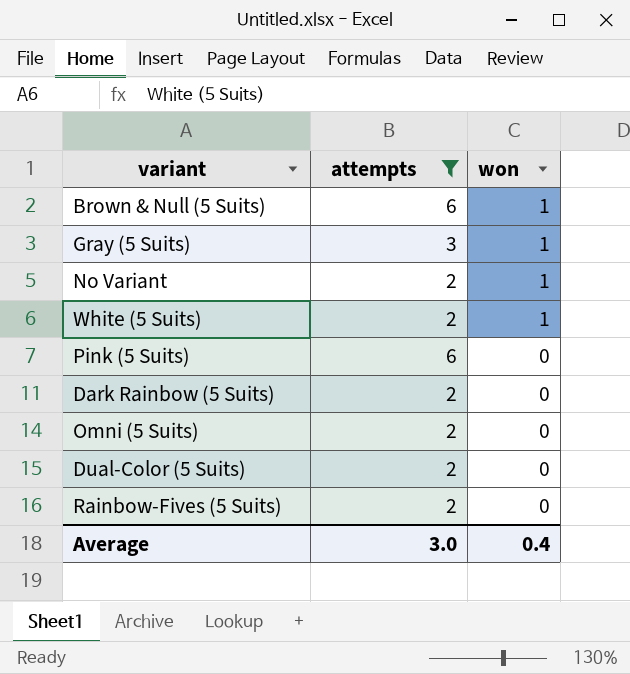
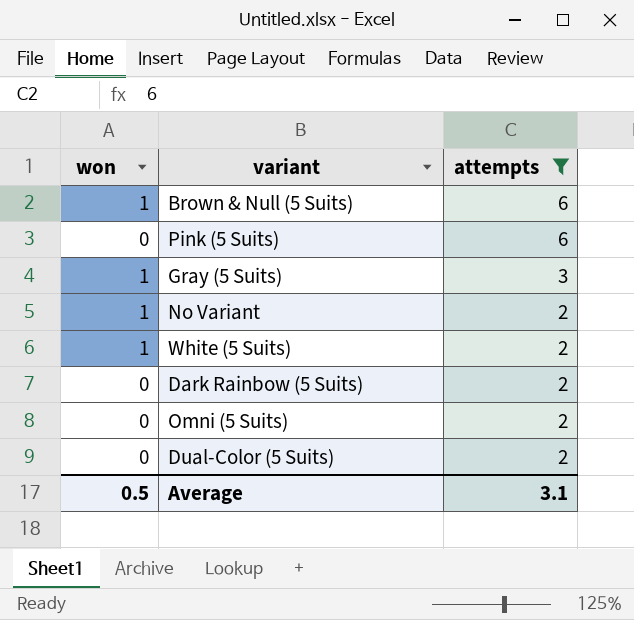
row order: won descending -> attempts descending
column won | position: 3 -> 1
row Rainbow-Fives (5 Suits): 2 | 0 -> none
Average | won: 0.4 -> 0.5
Average | attempts: 3.0 -> 3.1

